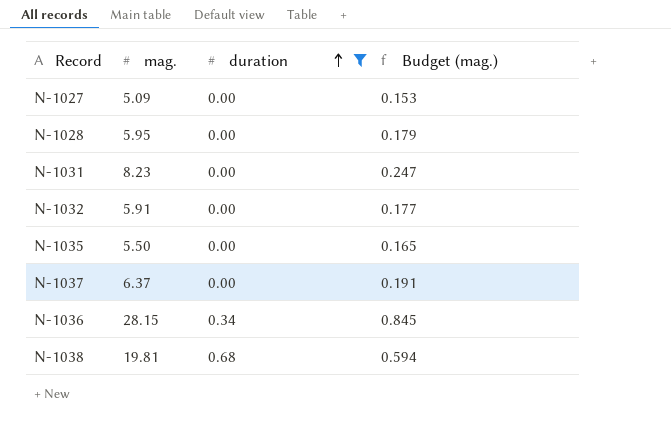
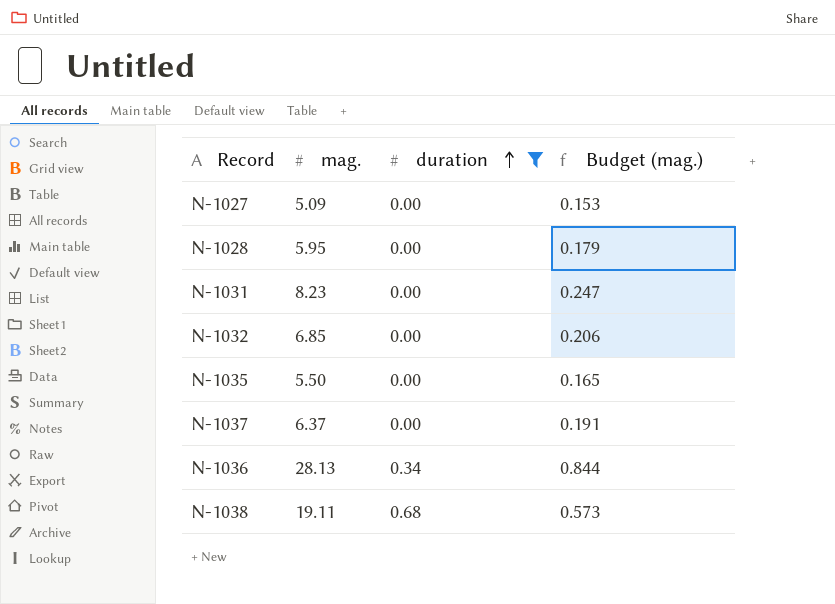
N-1032 | mag.: 5.91 -> 6.85
N-1032 | Budget (mag.): 0.177 -> 0.206
N-1036 | mag.: 28.15 -> 28.13
N-1036 | Budget (mag.): 0.845 -> 0.844
N-1038 | mag.: 19.81 -> 19.11
N-1038 | Budget (mag.): 0.594 -> 0.573

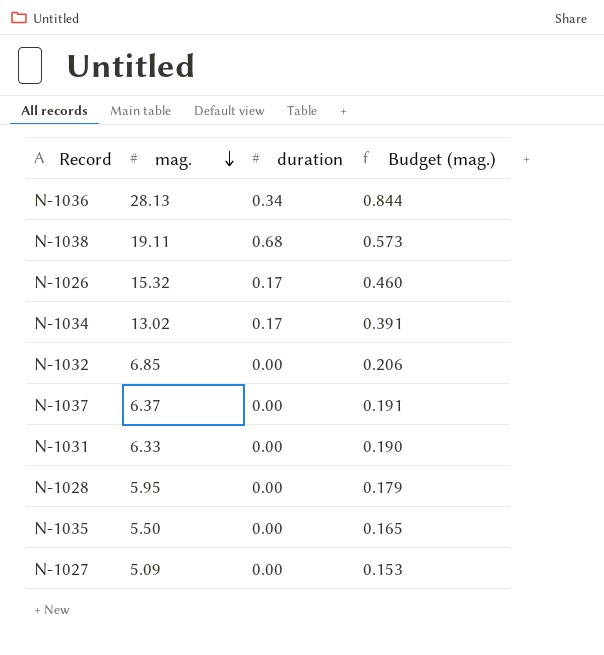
filter: duration != 0.17 -> none
row order: duration ascending -> mag. descending
N-1031 | mag.: 8.23 -> 6.33
N-1031 | Budget (mag.): 0.247 -> 0.190

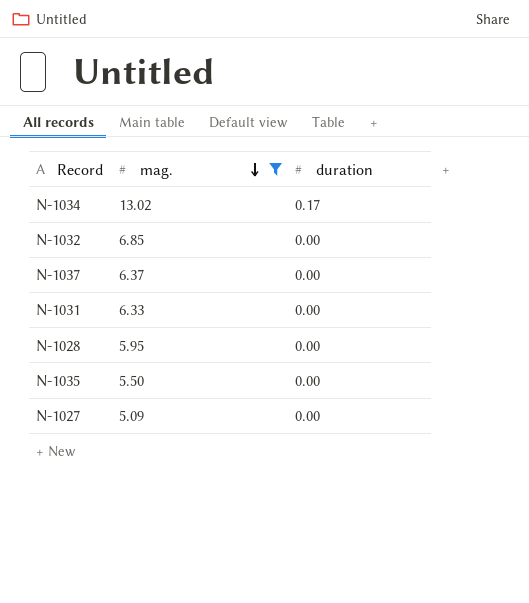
filter: none -> mag. <= 13.02
column Budget (mag.) | formula: [mag.] * 0.03 -> none

